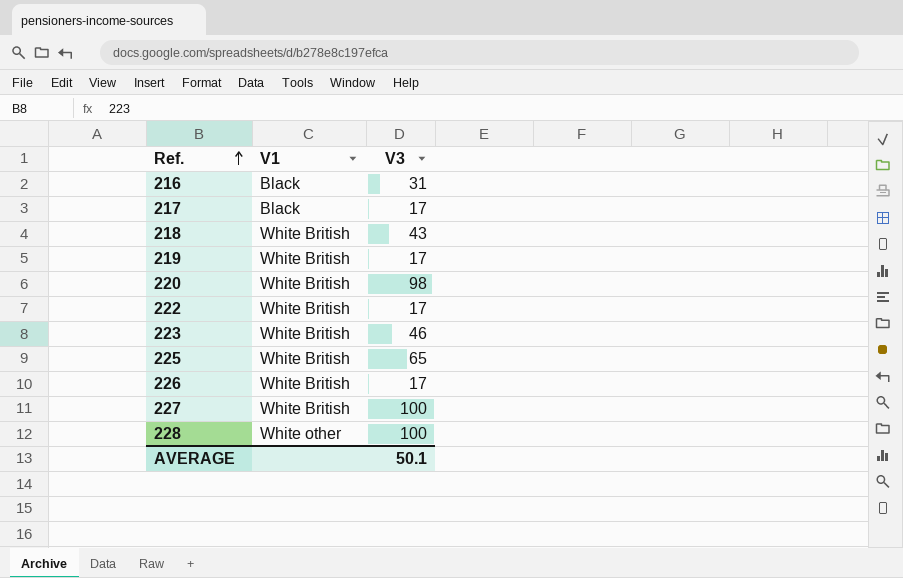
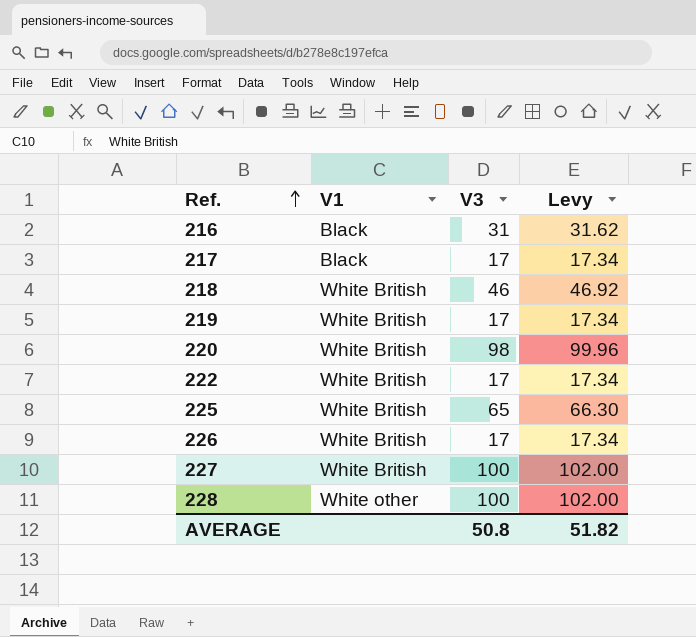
column Levy | formula: none -> [V3] * 1.02
row 223: White British | 46 -> none
218 | V3: 43 -> 46
AVERAGE | V3: 50.1 -> 50.8

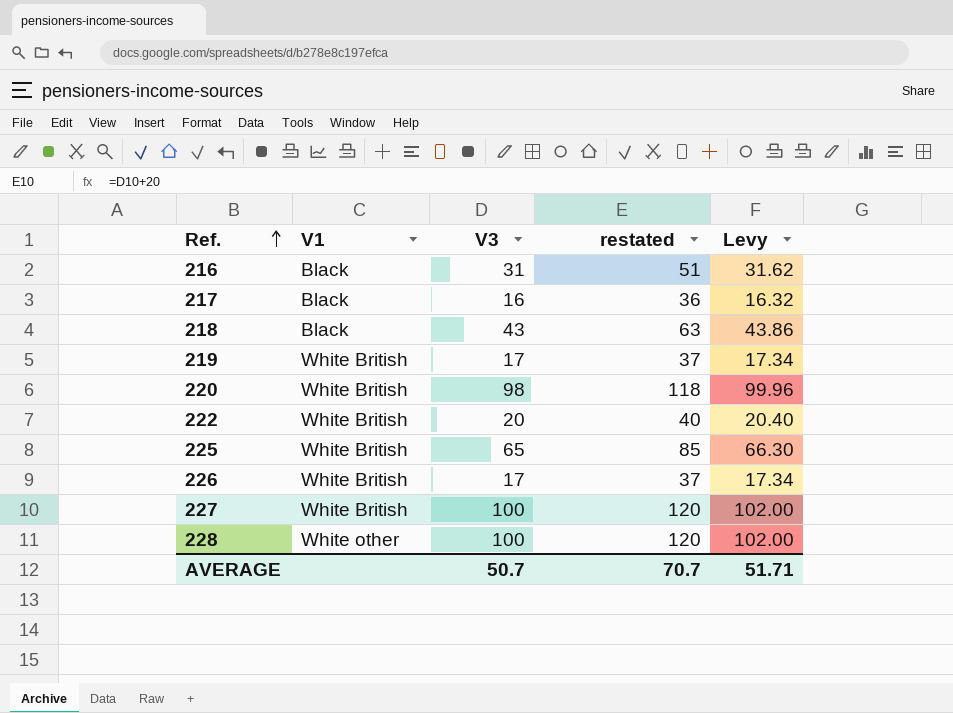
column restated | formula: none -> [V3] + 20
217 | V3: 17 -> 16
217 | Levy: 17.34 -> 16.32
218 | V1: White British -> Black
218 | V3: 46 -> 43
218 | Levy: 46.92 -> 43.86
222 | V3: 17 -> 20
222 | Levy: 17.34 -> 20.40
AVERAGE | V3: 50.8 -> 50.7
AVERAGE | Levy: 51.82 -> 51.71

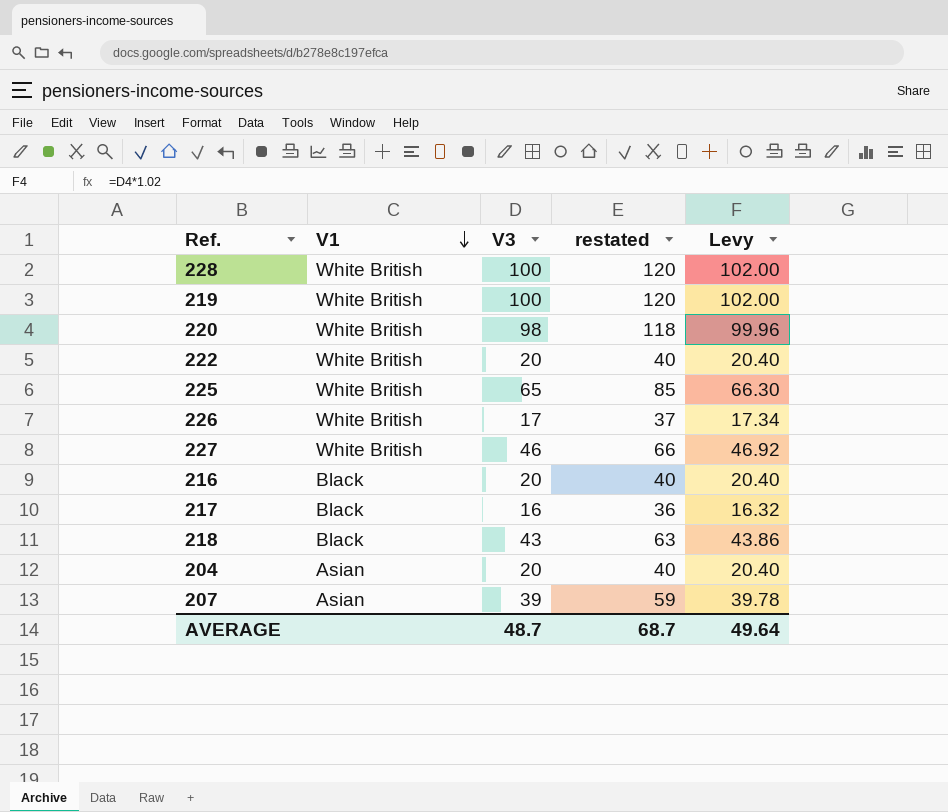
row order: Ref. ascending -> V1 descending
228 | V1: White other -> White British
219 | V3: 17 -> 100
219 | restated: 37 -> 120
219 | Levy: 17.34 -> 102.00
227 | V3: 100 -> 46
227 | restated: 120 -> 66
227 | Levy: 102.00 -> 46.92
216 | V3: 31 -> 20
216 | restated: 51 -> 40
216 | Levy: 31.62 -> 20.40
row 204: none -> Asian | 20 | 40 | 20.40
row 207: none -> Asian | 39 | 59 | 39.78
AVERAGE | V3: 50.7 -> 48.7
AVERAGE | restated: 70.7 -> 68.7
AVERAGE | Levy: 51.71 -> 49.64

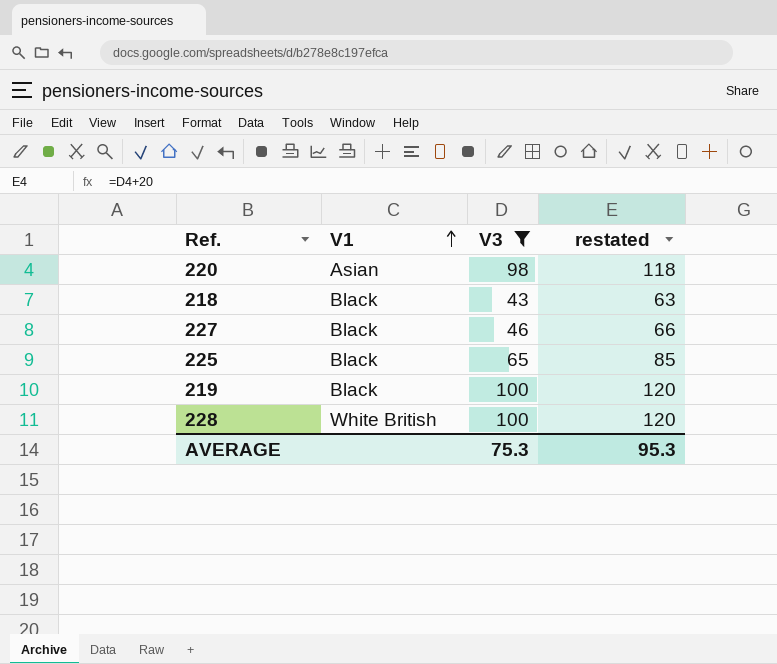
filter: none -> V3 >= 43
row order: V1 descending -> V1 ascending
column Levy | formula: [V3] * 1.02 -> none
220 | V1: White British -> Asian
227 | V1: White British -> Black
225 | V1: White British -> Black
219 | V1: White British -> Black
AVERAGE | V3: 48.7 -> 75.3
AVERAGE | restated: 68.7 -> 95.3

